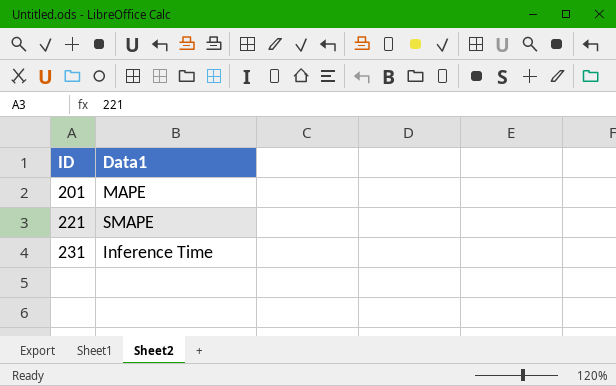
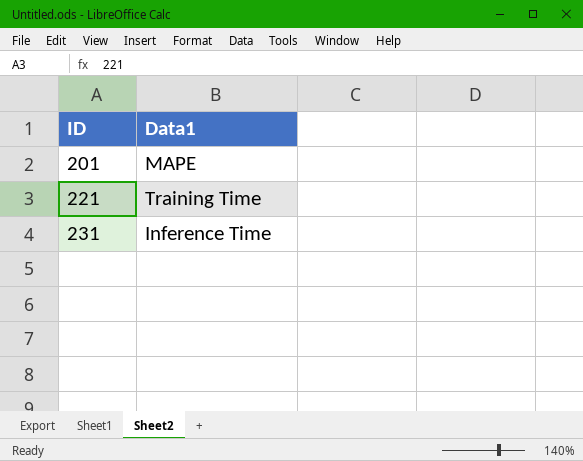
221 | Data1: SMAPE -> Training Time

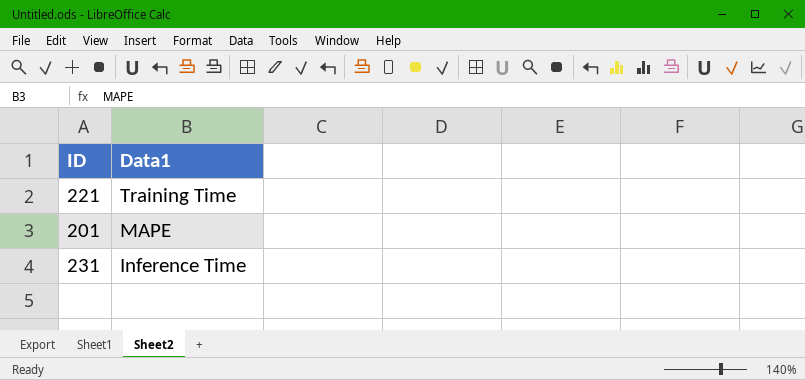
row order: ID ascending -> Data1 descending

